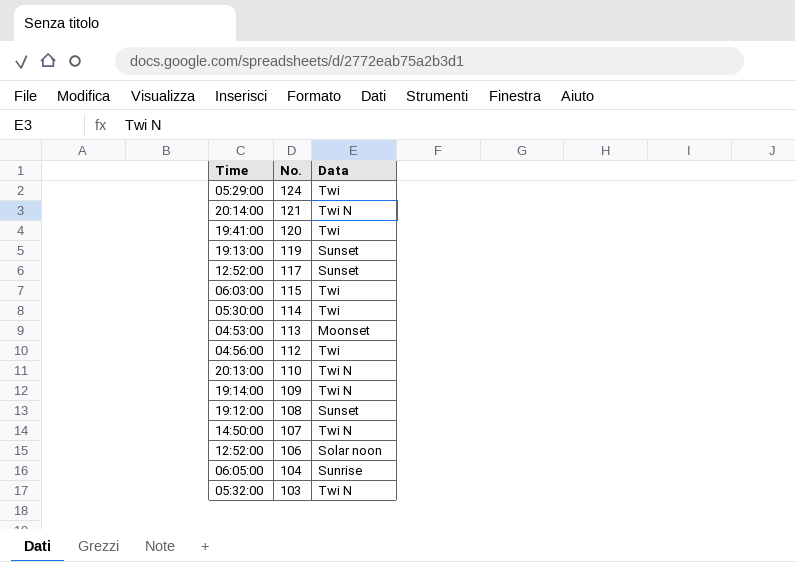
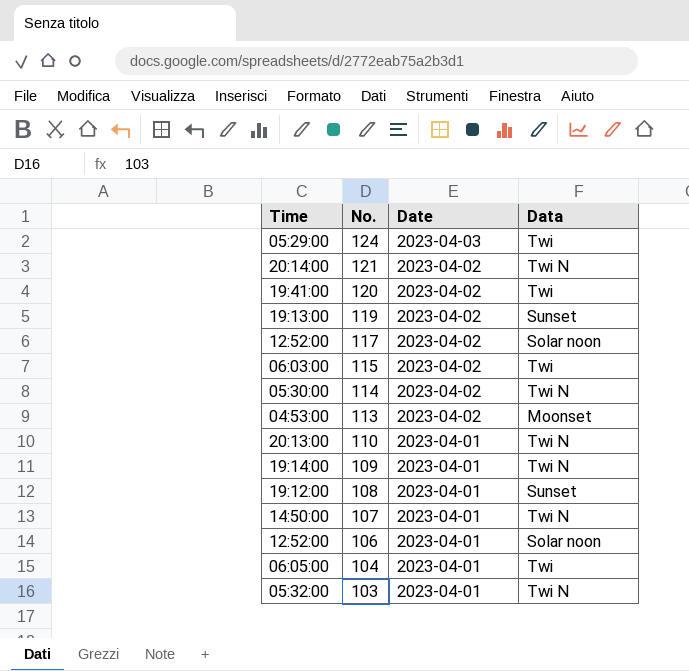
column Date | position: none -> 3
row 112: 04:56:00 | Twi -> none
117 | Data: Sunset -> Solar noon
114 | Data: Twi -> Twi N
104 | Data: Sunrise -> Twi

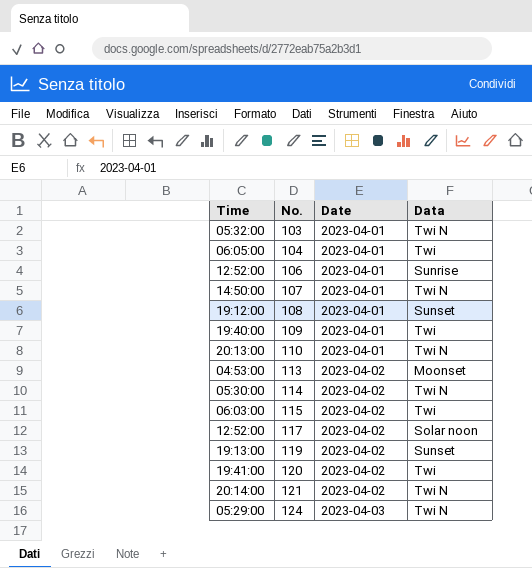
row order: No. descending -> No. ascending
106 | Data: Solar noon -> Sunrise
109 | Time: 19:14:00 -> 19:40:00
109 | Data: Twi N -> Twi
124 | Data: Twi -> Twi N

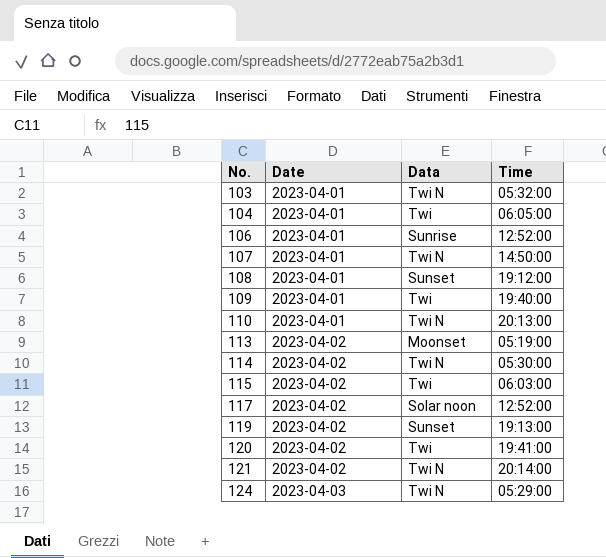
column Time | position: 1 -> 4
113 | Time: 04:53:00 -> 05:19:00

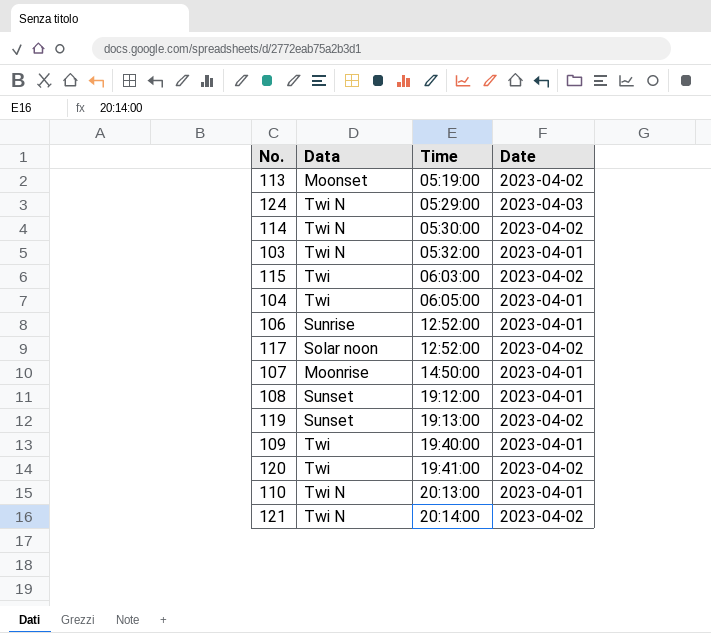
row order: No. ascending -> Time ascending
column Date | position: 2 -> 4
107 | Data: Twi N -> Moonrise

